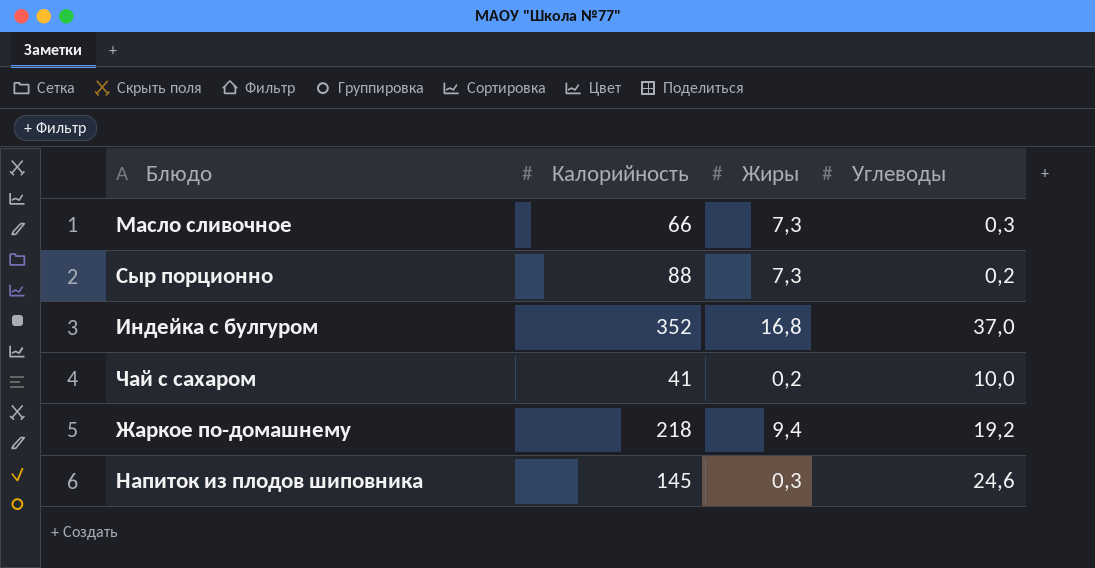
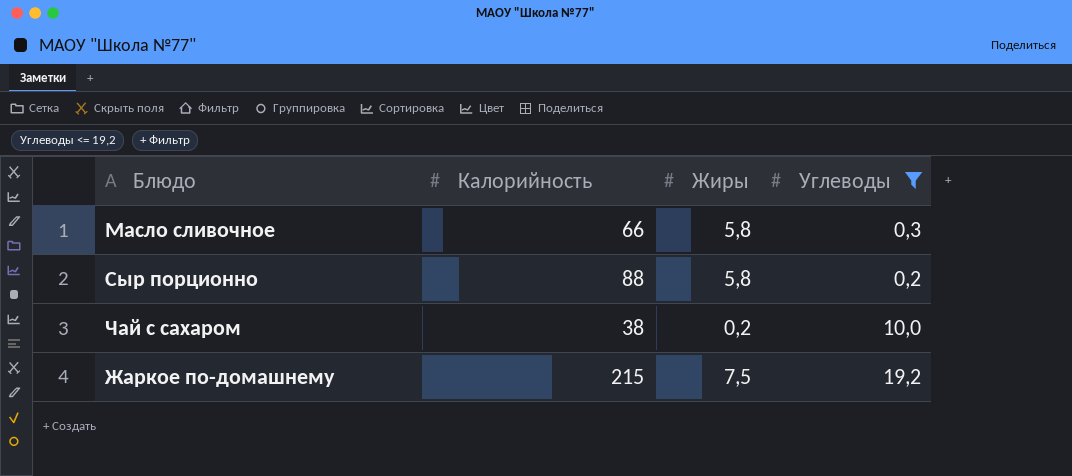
filter: none -> Углеводы <= 19,2
Масло сливочное | Жиры: 7,3 -> 5,8
Сыр порционно | Жиры: 7,3 -> 5,8
Чай с сахаром | Калорийность: 41 -> 38
Жаркое по-домашнему | Калорийность: 218 -> 215
Жаркое по-домашнему | Жиры: 9,4 -> 7,5

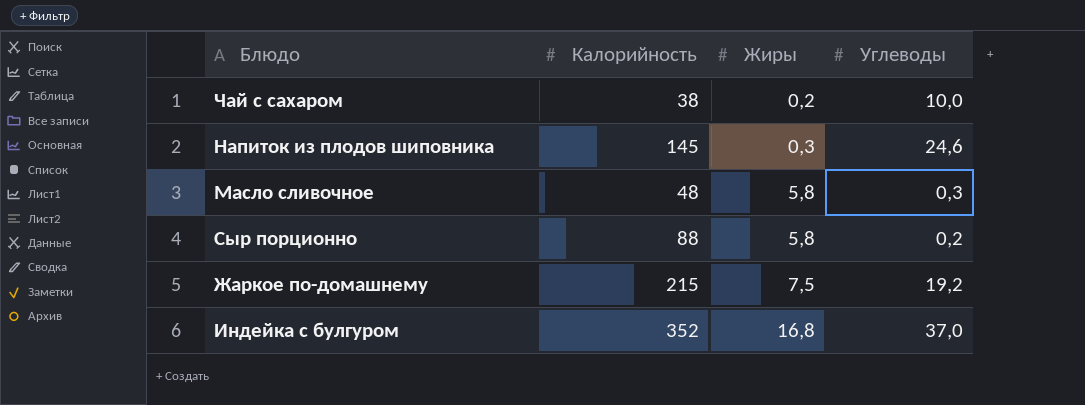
filter: Углеводы <= 19,2 -> none
row order: none -> Жиры ascending
Масло сливочное | Калорийность: 66 -> 48

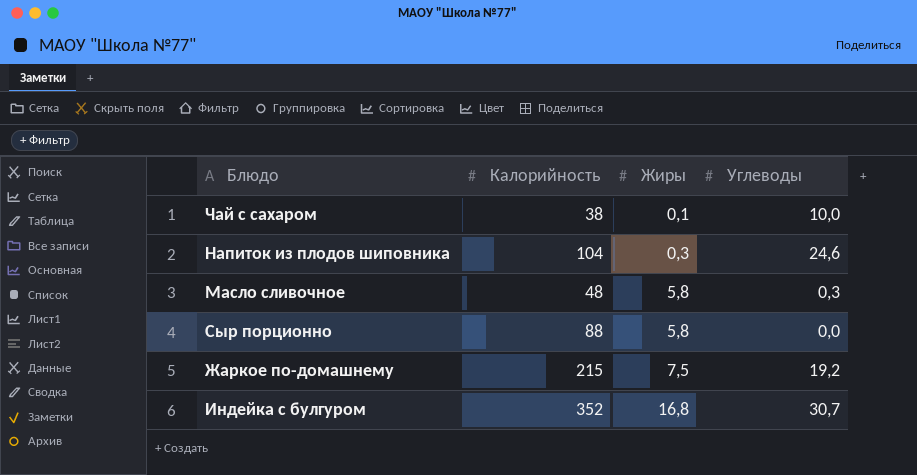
Чай с сахаром | Жиры: 0,2 -> 0,1
Напиток из плодов шиповника | Калорийность: 145 -> 104
Сыр порционно | Углеводы: 0,2 -> 0,0
Индейка с булгуром | Углеводы: 37,0 -> 30,7

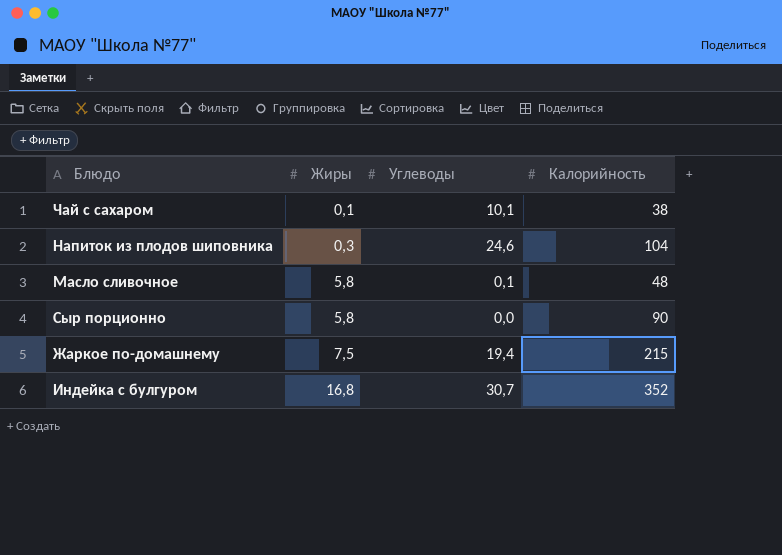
column Калорийность | position: 2 -> 4
Чай с сахаром | Углеводы: 10,0 -> 10,1
Масло сливочное | Углеводы: 0,3 -> 0,1
Сыр порционно | Калорийность: 88 -> 90
Жаркое по-домашнему | Углеводы: 19,2 -> 19,4

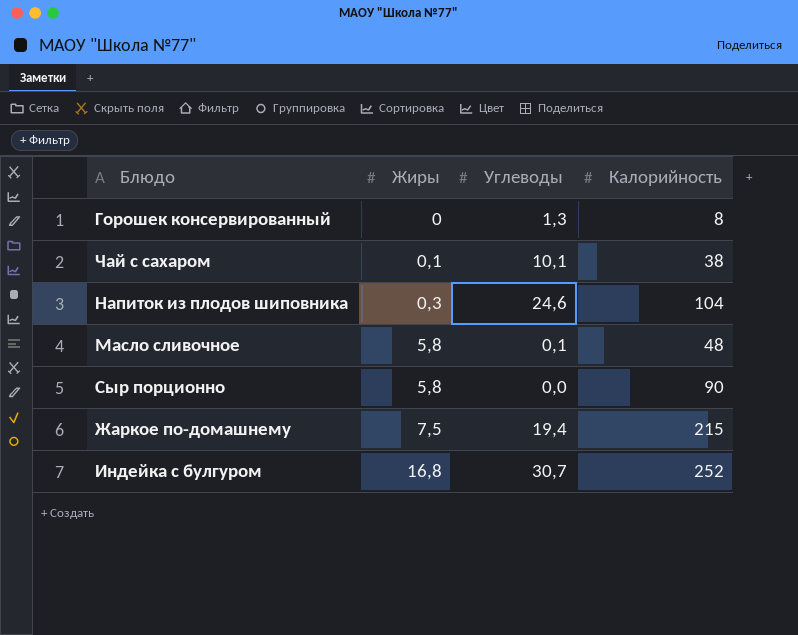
row Горошек консервированный: none -> 0 | 1,3 | 8
Индейка с булгуром | Калорийность: 352 -> 252

